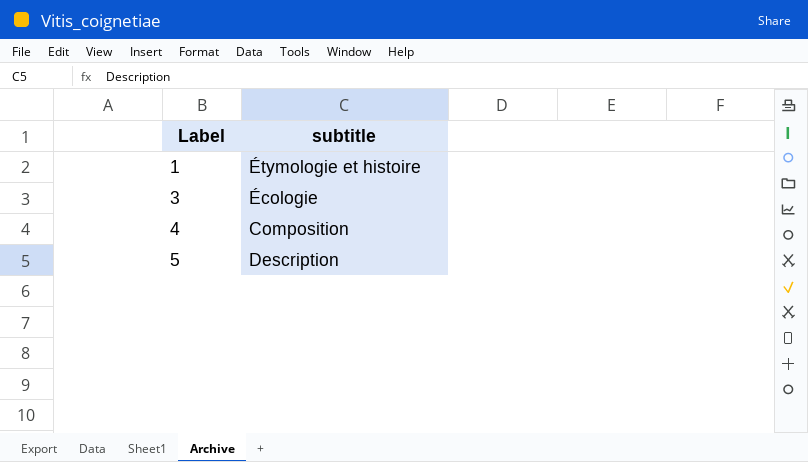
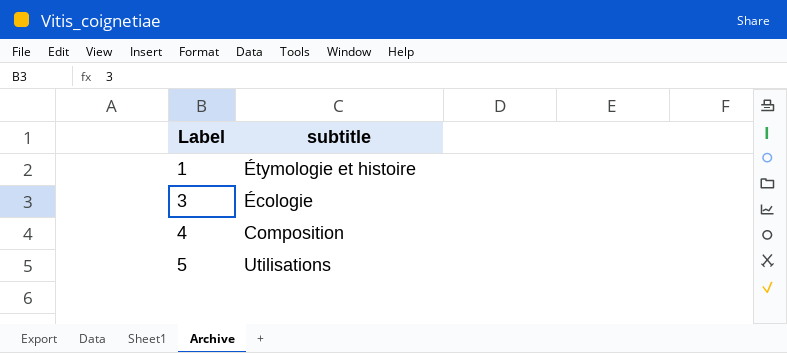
5 | subtitle: Description -> Utilisations

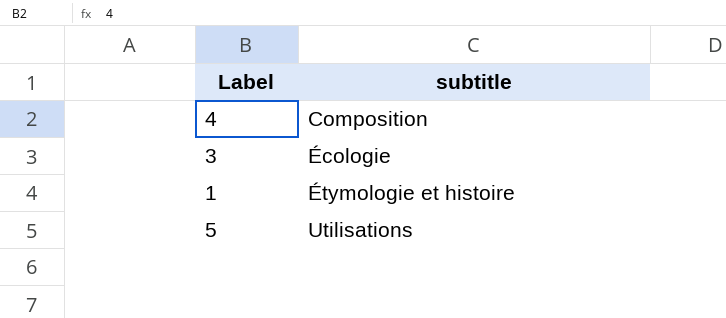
row order: Label ascending -> subtitle ascending

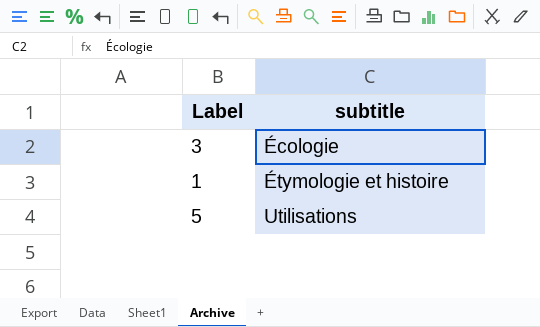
row 4: Composition -> none

